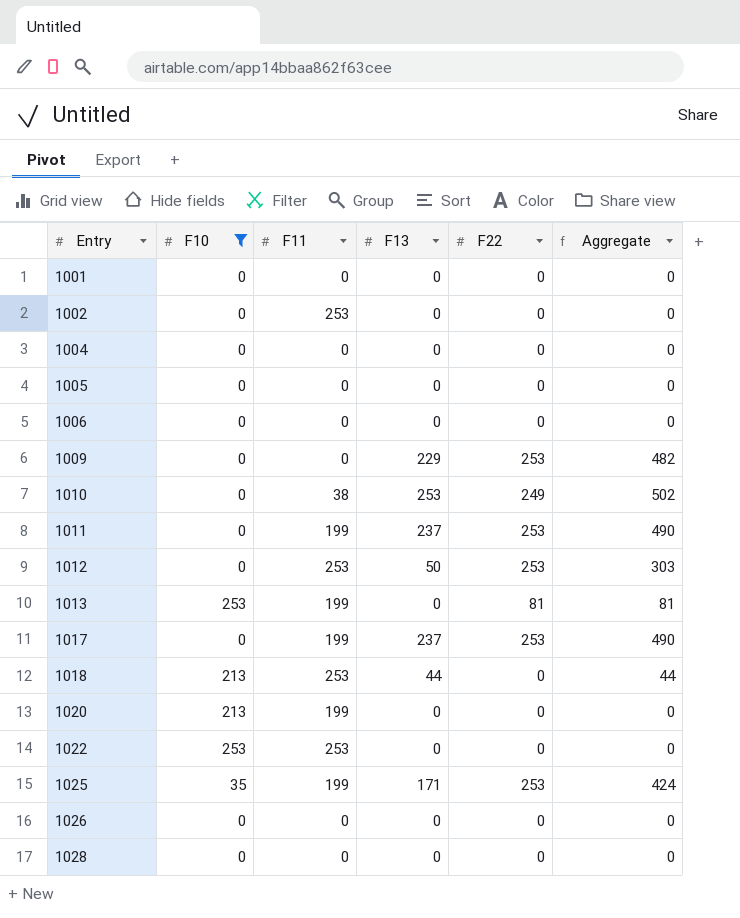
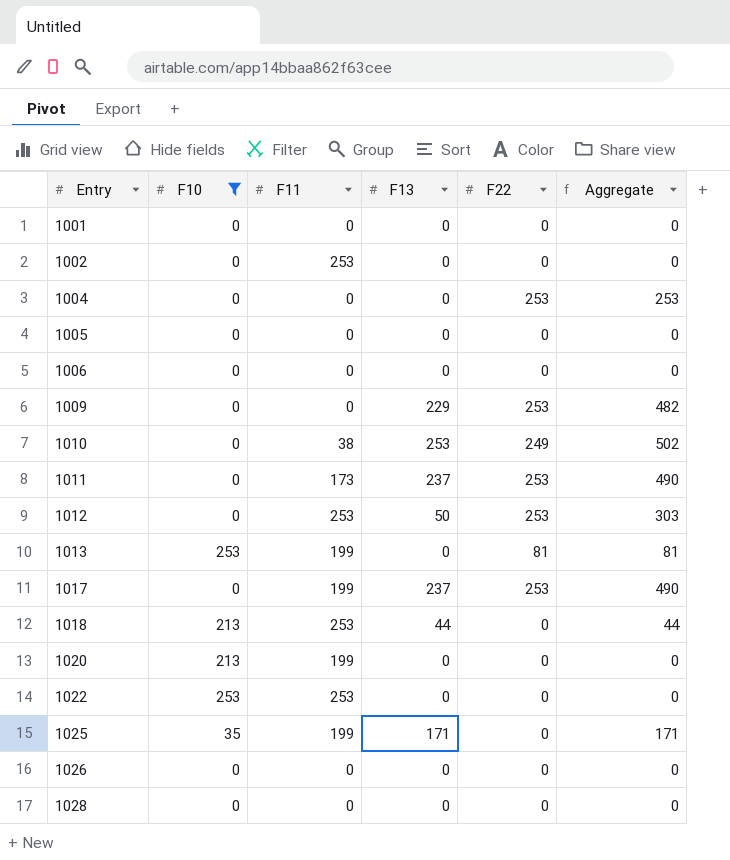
1004 | F22: 0 -> 253
1004 | Aggregate: 0 -> 253
1011 | F11: 199 -> 173
1025 | F22: 253 -> 0
1025 | Aggregate: 424 -> 171

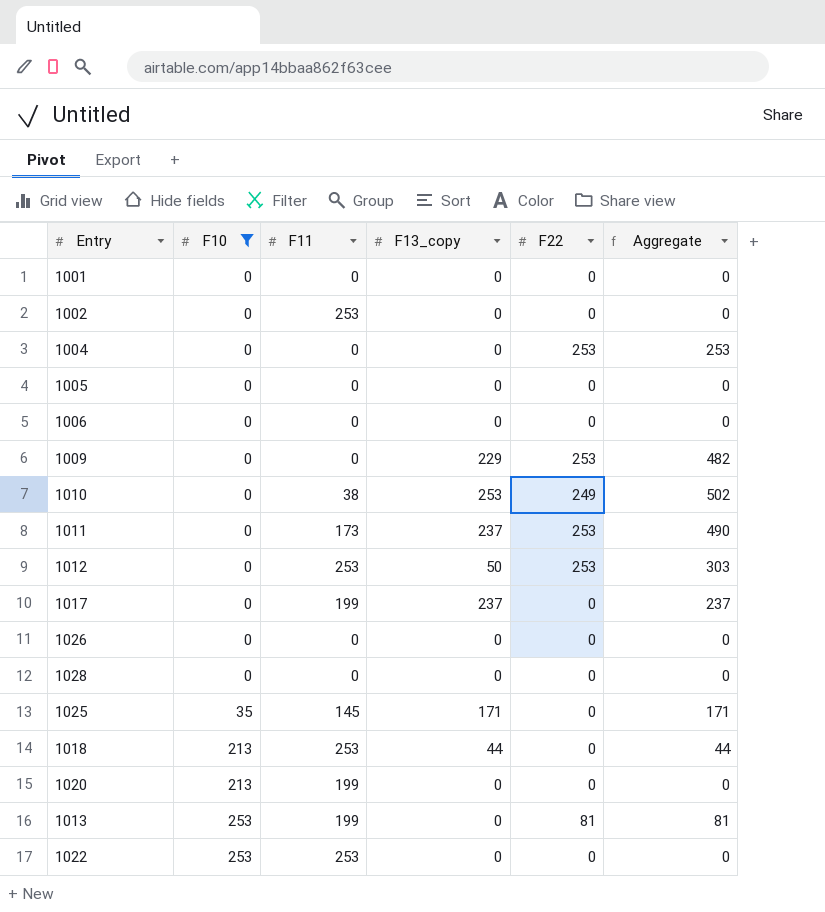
row order: Entry ascending -> F10 ascending
column name: F13 -> F13_copy
1017 | F22: 253 -> 0
1017 | Aggregate: 490 -> 237
1025 | F11: 199 -> 145

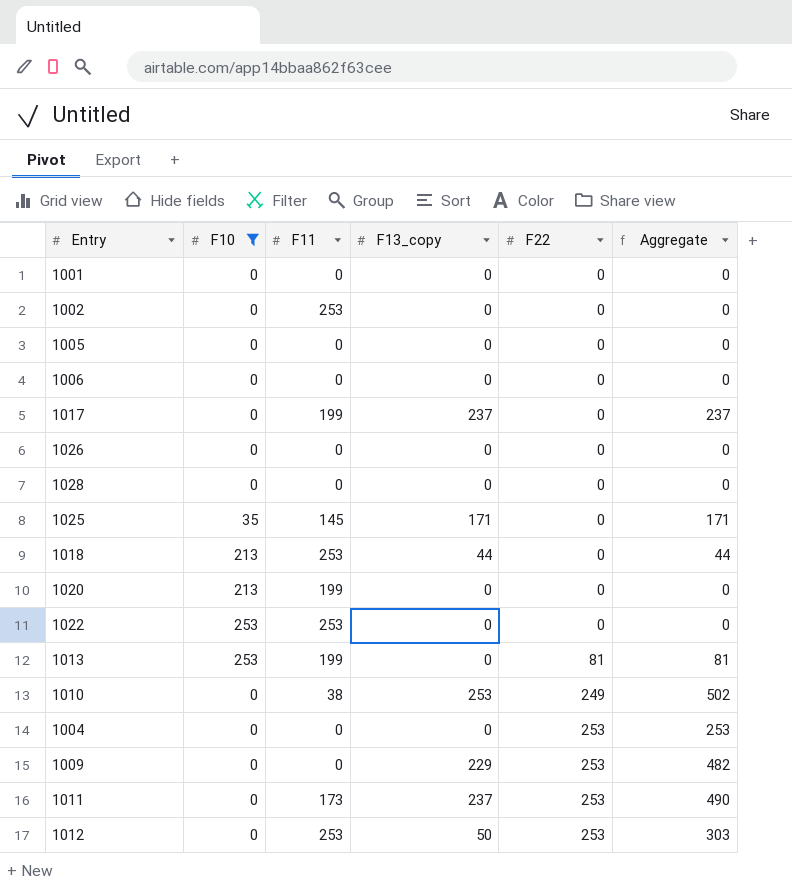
row order: F10 ascending -> F22 ascending

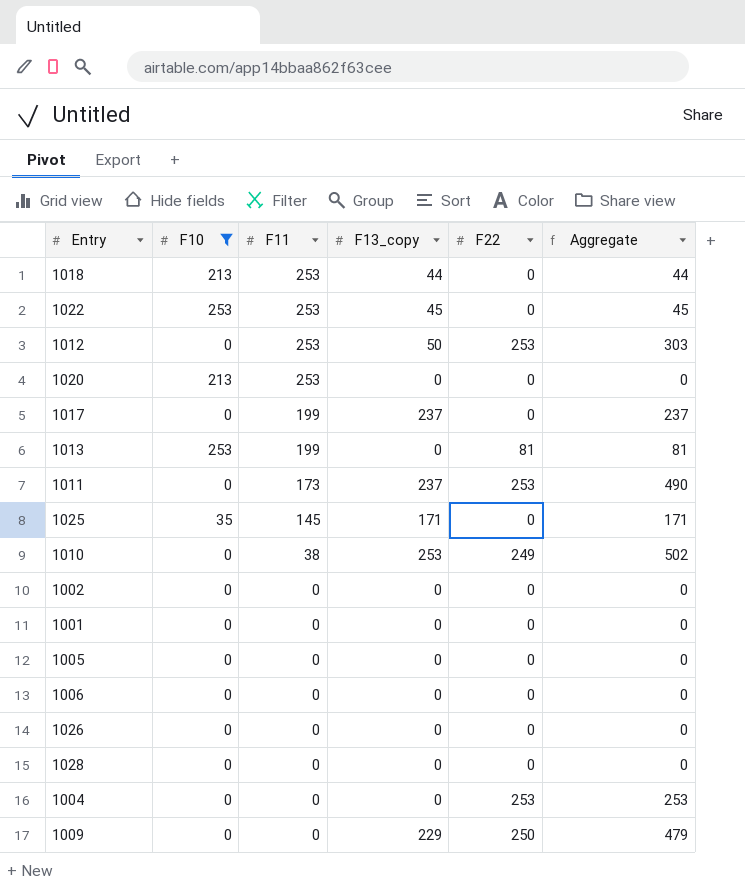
row order: F22 ascending -> F11 descending
1022 | F13_copy: 0 -> 45
1022 | Aggregate: 0 -> 45
1020 | F11: 199 -> 253
1002 | F11: 253 -> 0
1009 | F22: 253 -> 250
1009 | Aggregate: 482 -> 479

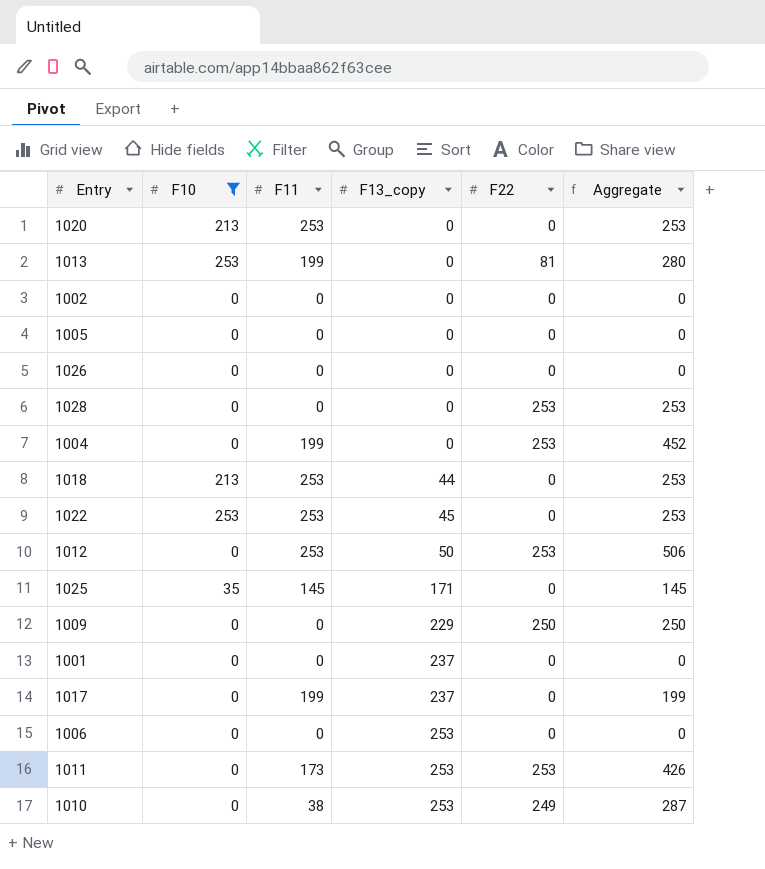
row order: F11 descending -> F13_copy ascending
column Aggregate | formula: [F13_copy] + [F22] -> [F11] + [F22]
1028 | F22: 0 -> 253
1004 | F11: 0 -> 199
1001 | F13_copy: 0 -> 237
1006 | F13_copy: 0 -> 253
1011 | F13_copy: 237 -> 253

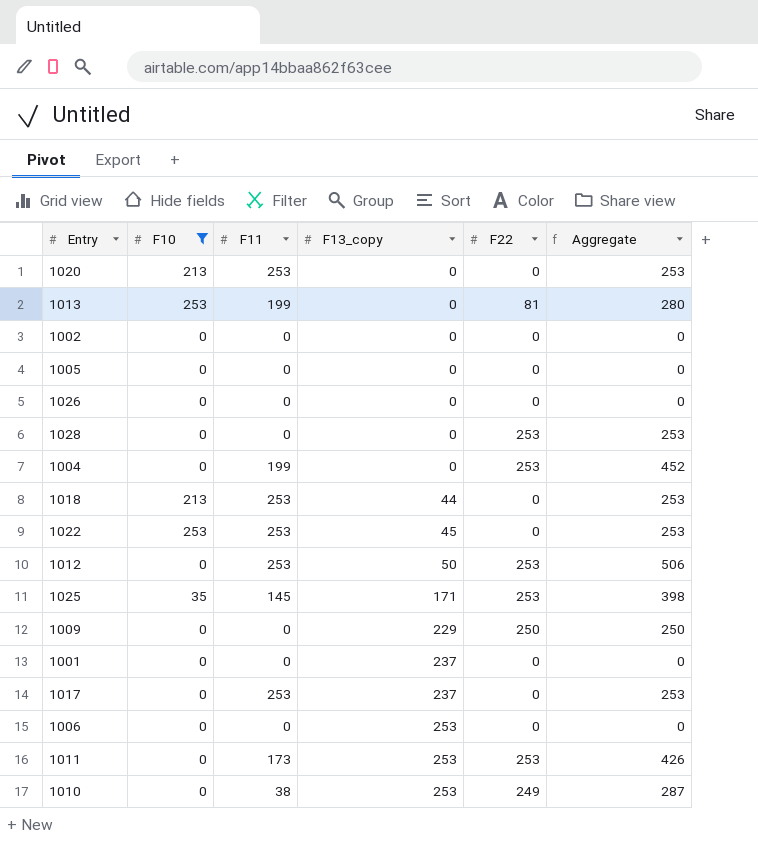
1025 | F22: 0 -> 253
1025 | Aggregate: 145 -> 398
1017 | F11: 199 -> 253
1017 | Aggregate: 199 -> 253

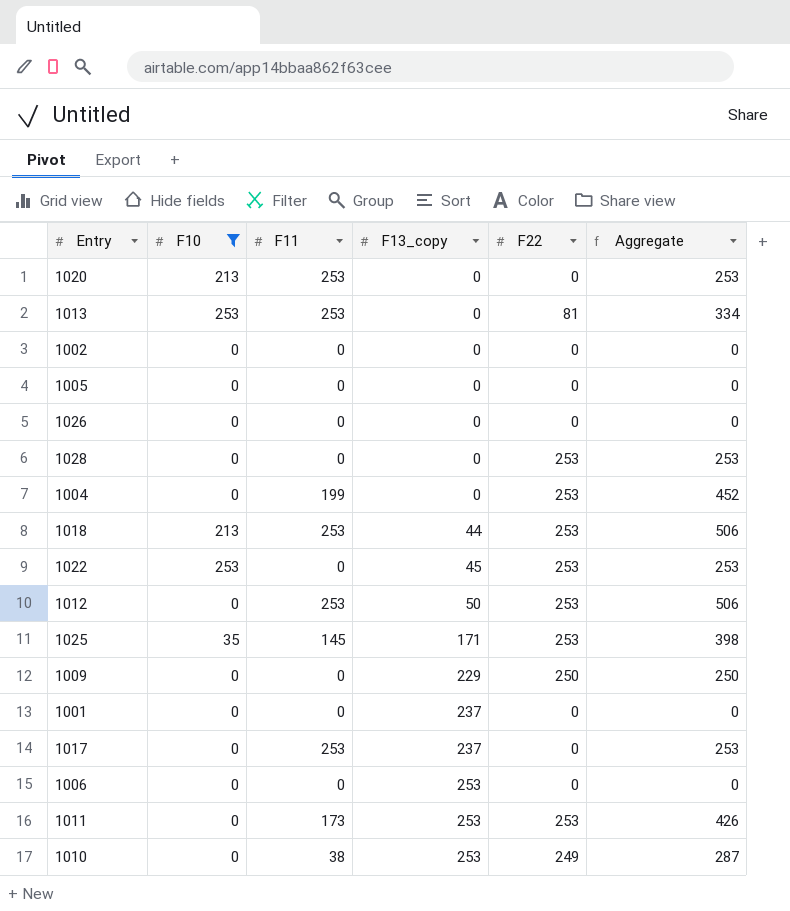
1013 | F11: 199 -> 253
1013 | Aggregate: 280 -> 334
1018 | F22: 0 -> 253
1018 | Aggregate: 253 -> 506
1022 | F11: 253 -> 0
1022 | F22: 0 -> 253

